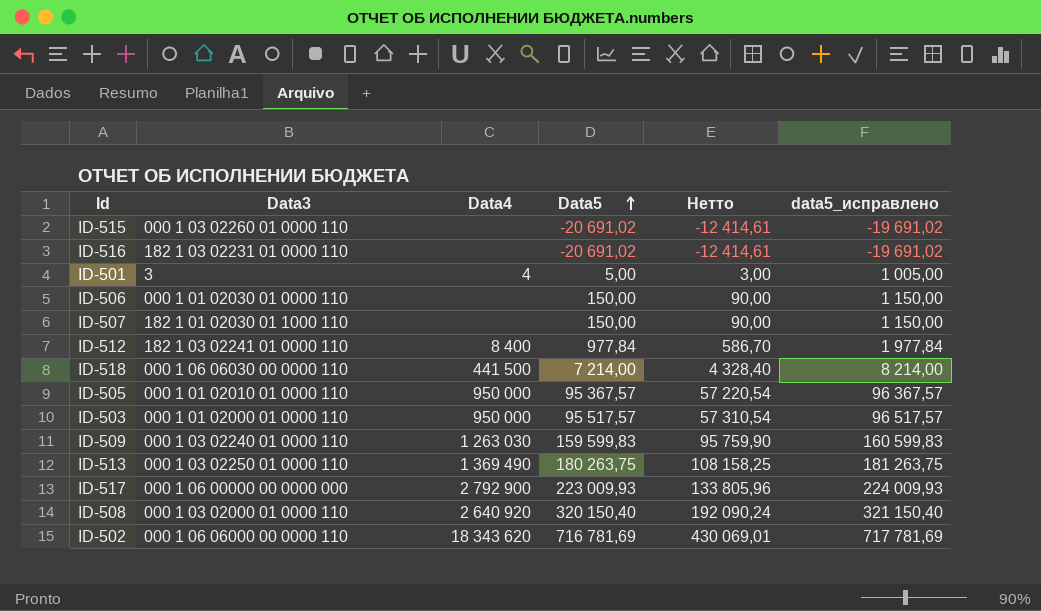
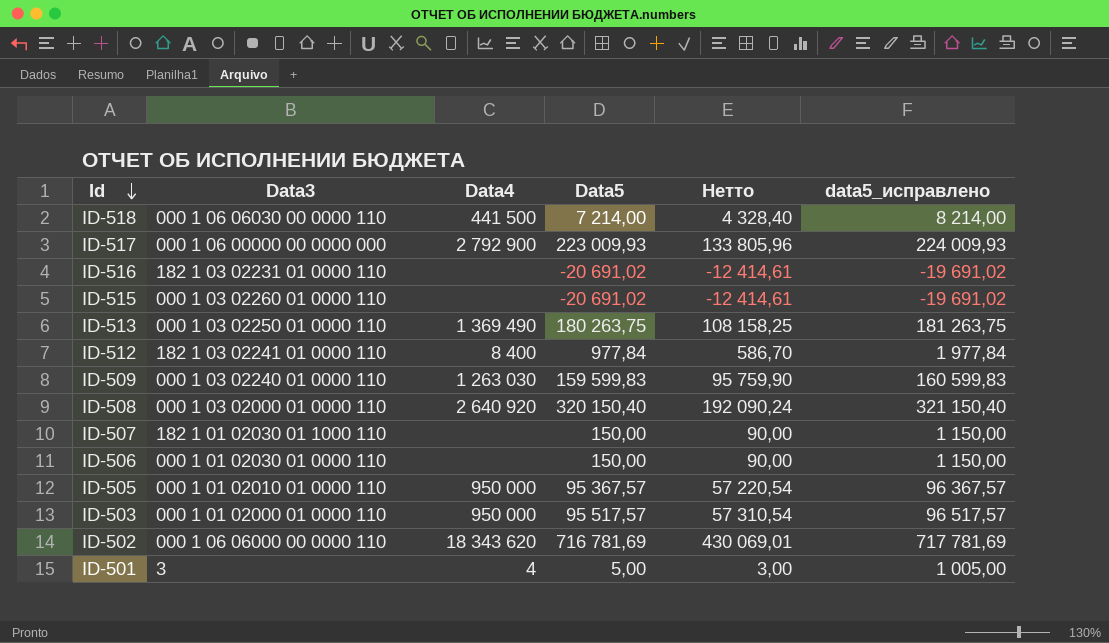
row order: Data5 ascending -> Id descending

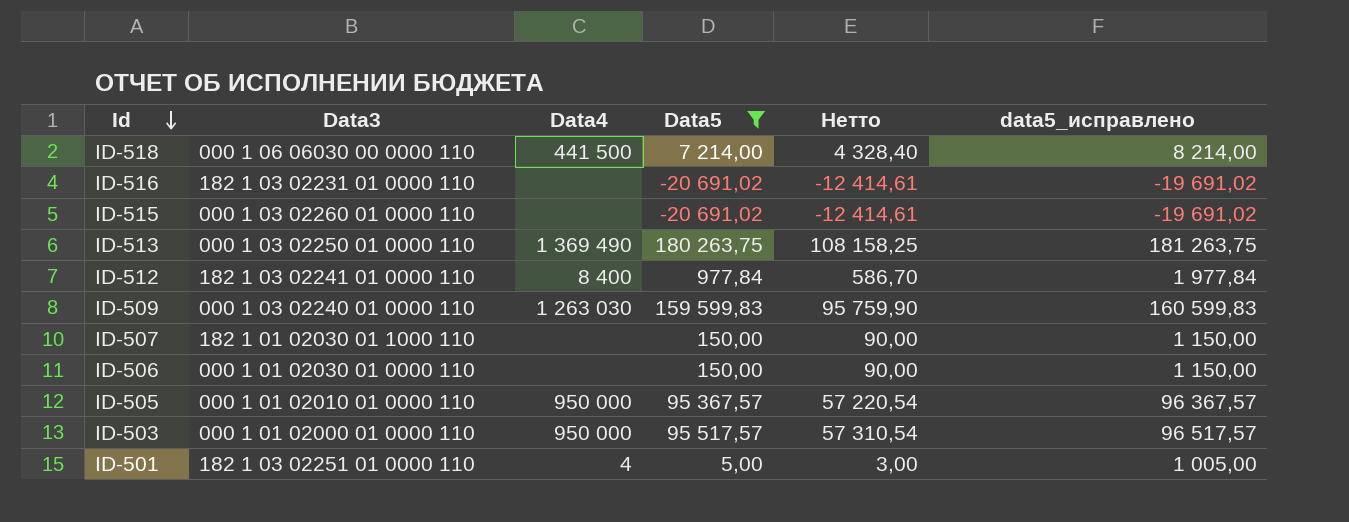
filter: none -> Data5 <= 180 263,75
ID-501 | Data3: 3 -> 182 1 03 02251 01 0000 110

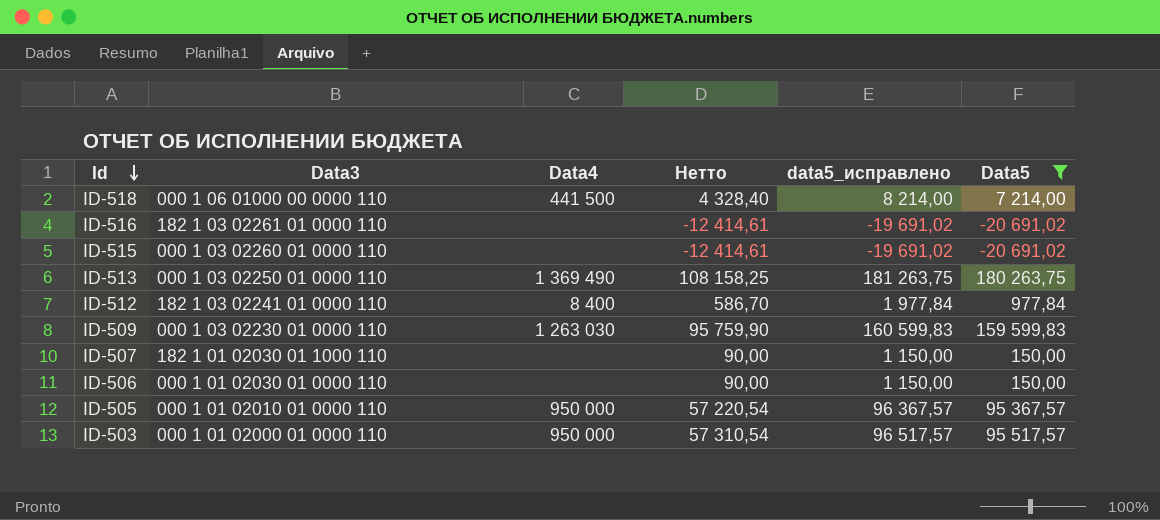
column Data5 | position: 4 -> 6
row ID-501: 182 1 03 02251 01 0000 110 | 4 | 5,00 | 3,00 | 1 005,00 -> none
ID-518 | Data3: 000 1 06 06030 00 0000 110 -> 000 1 06 01000 00 0000 110
ID-516 | Data3: 182 1 03 02231 01 0000 110 -> 182 1 03 02261 01 0000 110
ID-509 | Data3: 000 1 03 02240 01 0000 110 -> 000 1 03 02230 01 0000 110

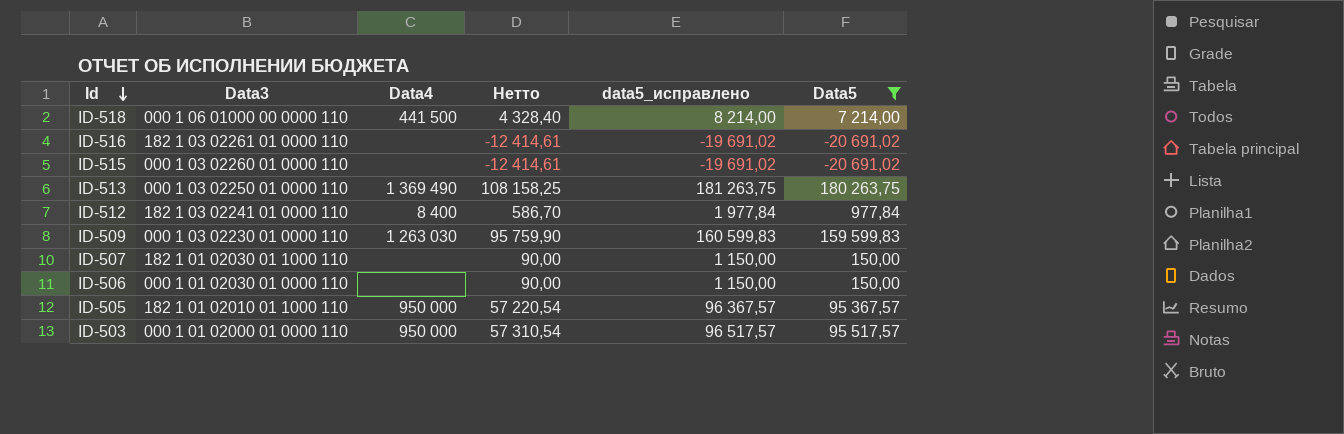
ID-505 | Data3: 000 1 01 02010 01 0000 110 -> 182 1 01 02010 01 1000 110

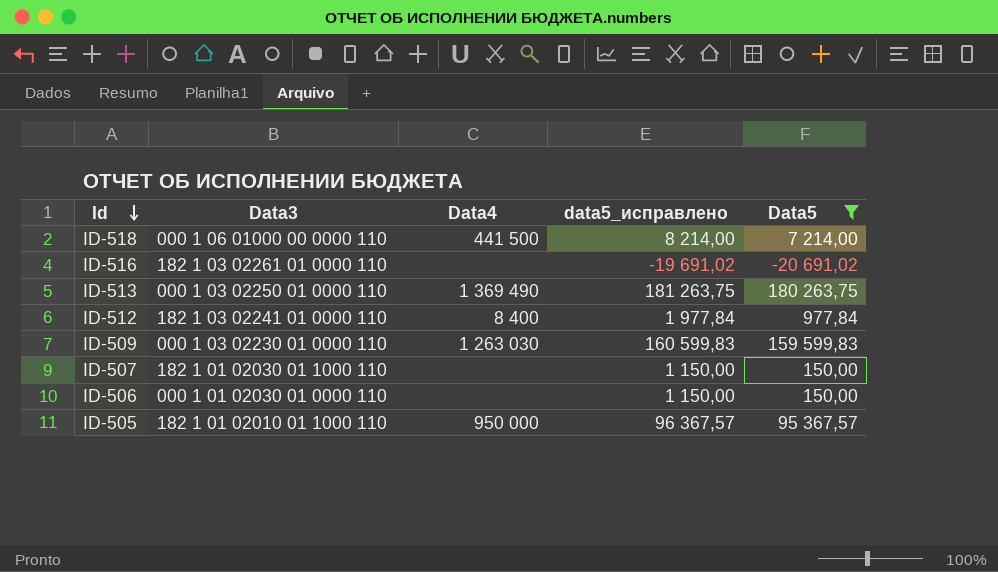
column Нетто | formula: [Data5] * 0,6 -> none
row ID-515: 000 1 03 02260 01 0000 110 | none | -12 414,61 | -19 691,02 | -20 691,02 -> none
row ID-503: 000 1 01 02000 01 0000 110 | 950 000 | 57 310,54 | 96 517,57 | 95 517,57 -> none

